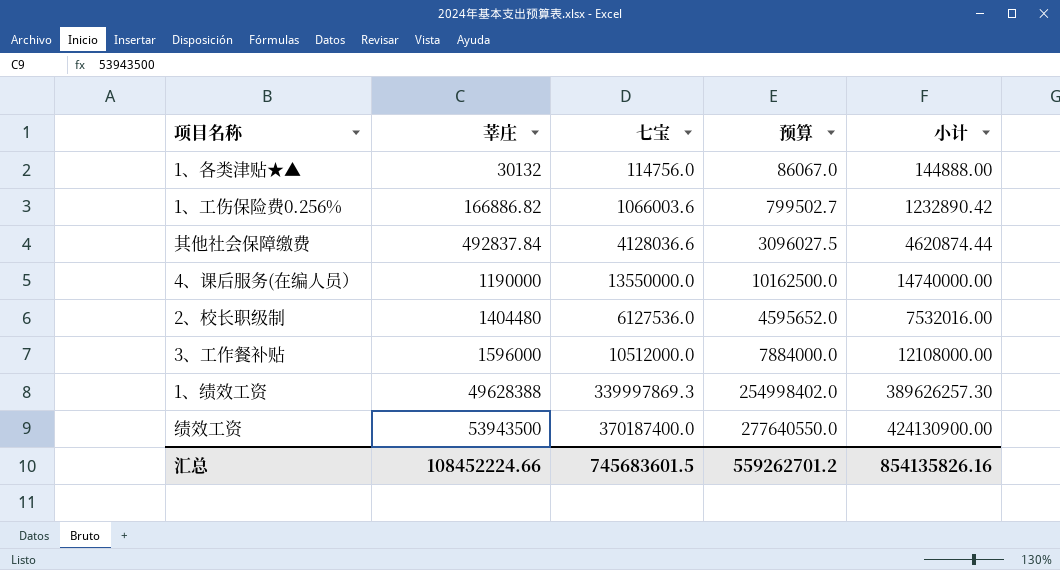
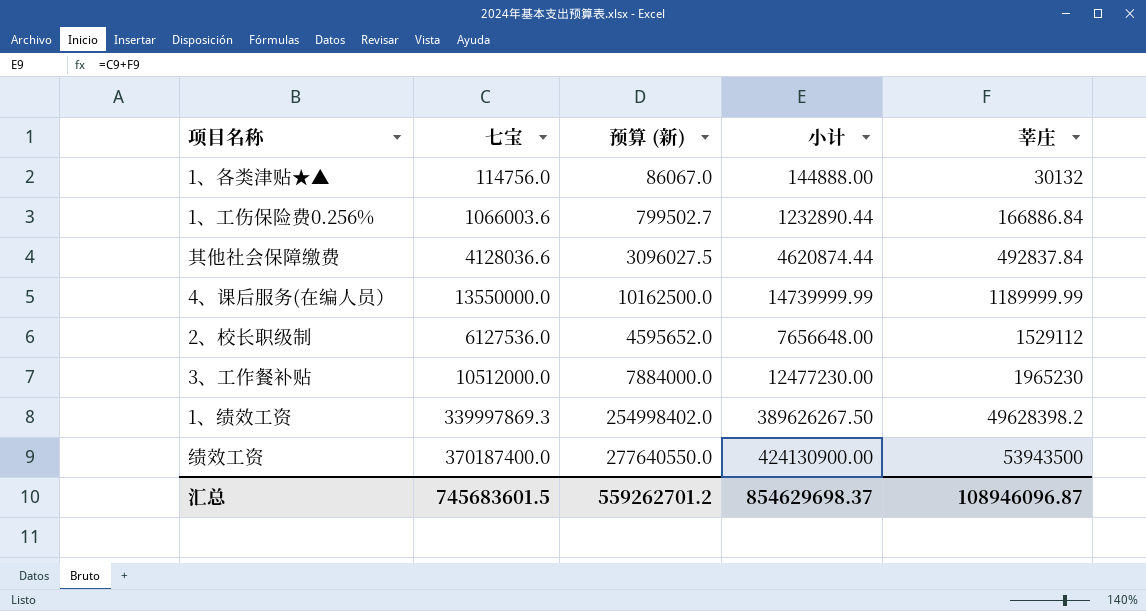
column name: 预算 -> 预算 (新)
column 莘庄 | position: 2 -> 5
1、工伤保险费0.256% | 小计: 1232890.42 -> 1232890.44
1、工伤保险费0.256% | 莘庄: 166886.82 -> 166886.84
4、课后服务(在编人员） | 小计: 14740000.00 -> 14739999.99
4、课后服务(在编人员） | 莘庄: 1190000 -> 1189999.99
2、校长职级制 | 小计: 7532016.00 -> 7656648.00
2、校长职级制 | 莘庄: 1404480 -> 1529112
3、工作餐补贴 | 小计: 12108000.00 -> 12477230.00
3、工作餐补贴 | 莘庄: 1596000 -> 1965230
1、绩效工资 | 小计: 389626257.30 -> 389626267.50
1、绩效工资 | 莘庄: 49628388 -> 49628398.2
汇总 | 小计: 854135826.16 -> 854629698.37
汇总 | 莘庄: 108452224.66 -> 108946096.87

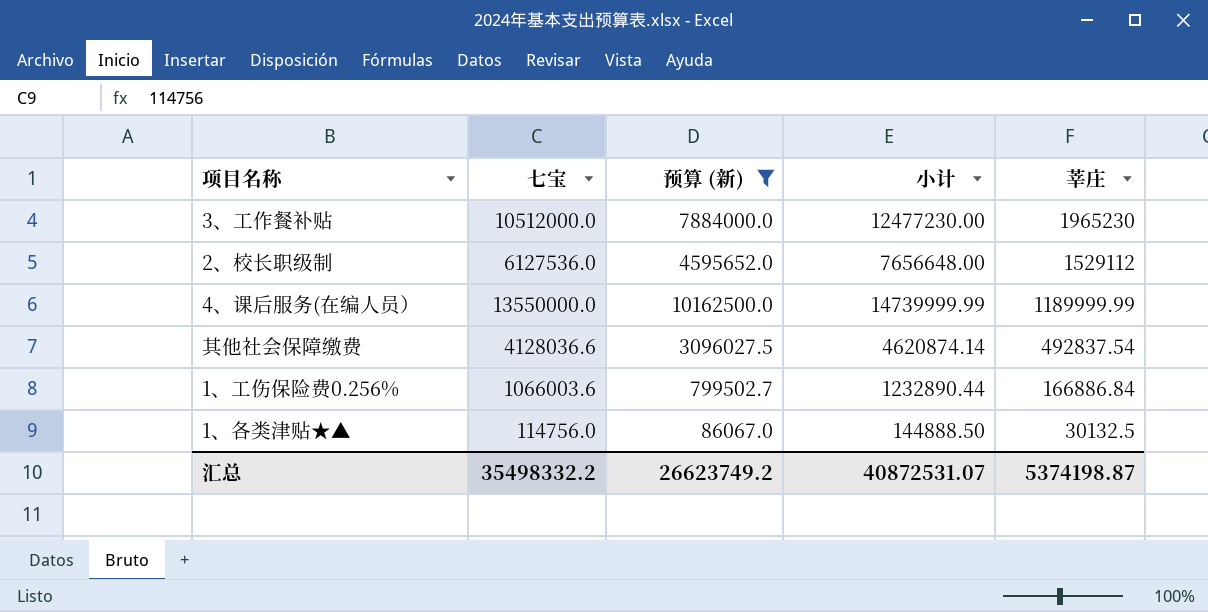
filter: none -> 预算 (新) <= 10162500.0
row order: 莘庄 ascending -> 莘庄 descending
其他社会保障缴费 | 小计: 4620874.44 -> 4620874.14
其他社会保障缴费 | 莘庄: 492837.84 -> 492837.54
1、各类津贴★▲ | 小计: 144888.00 -> 144888.50
1、各类津贴★▲ | 莘庄: 30132 -> 30132.5
汇总 | 七宝: 745683601.5 -> 35498332.2
汇总 | 预算 (新): 559262701.2 -> 26623749.2
汇总 | 小计: 854629698.37 -> 40872531.07
汇总 | 莘庄: 108946096.87 -> 5374198.87

